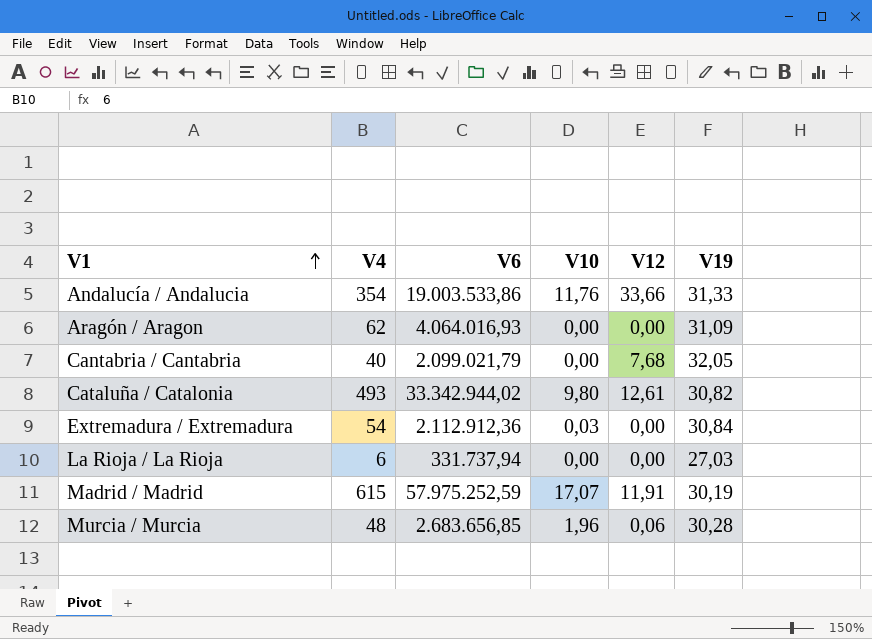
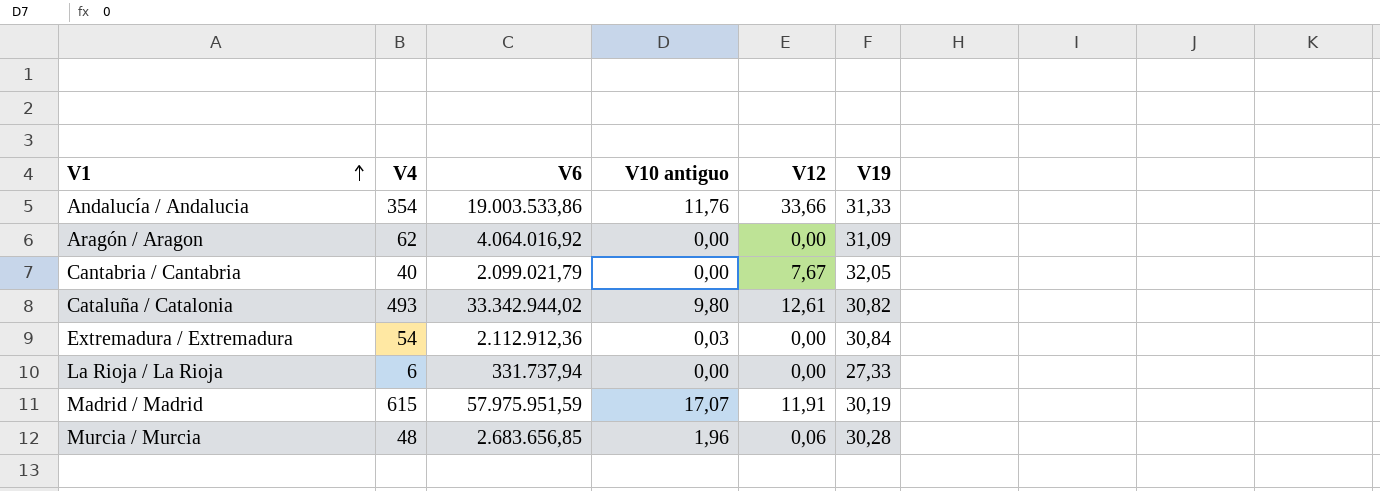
column name: V10 -> V10 antiguo
Aragón / Aragon | V6: 4.064.016,93 -> 4.064.016,92
Cantabria / Cantabria | V12: 7,68 -> 7,67
La Rioja / La Rioja | V19: 27,03 -> 27,33
Madrid / Madrid | V6: 57.975.252,59 -> 57.975.951,59

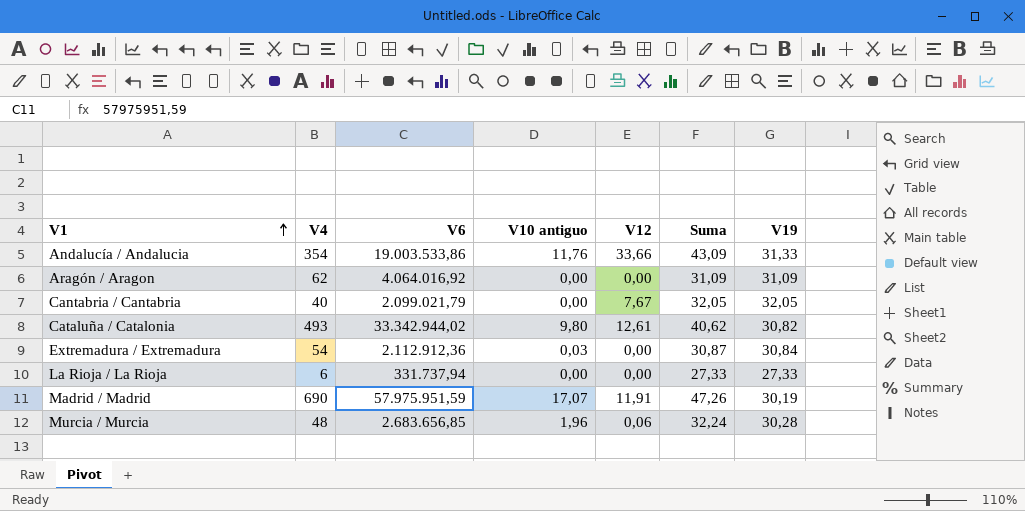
column Suma | formula: none -> [V10 antiguo] + [V19]
Madrid / Madrid | V4: 615 -> 690

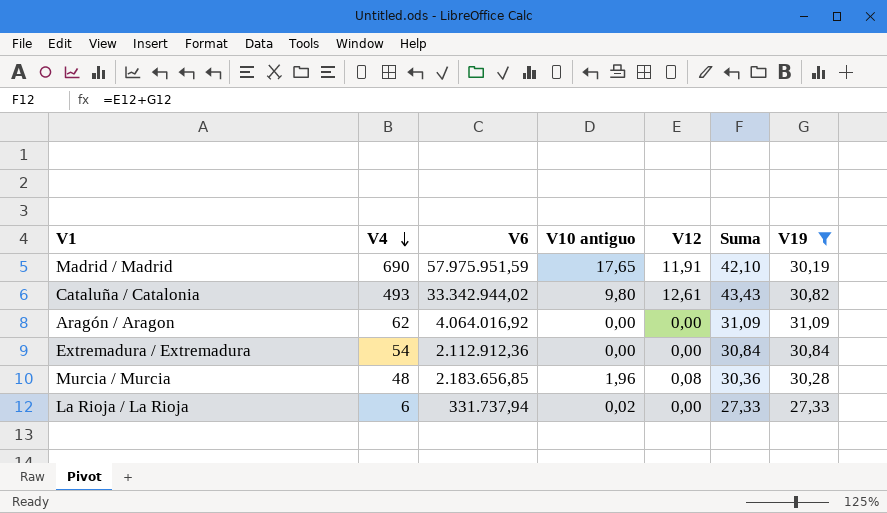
filter: none -> V19 <= 31,09
row order: V1 ascending -> V4 descending
column Suma | formula: [V10 antiguo] + [V19] -> [V12] + [V19]
Madrid / Madrid | V10 antiguo: 17,07 -> 17,65
Extremadura / Extremadura | V10 antiguo: 0,03 -> 0,00
Murcia / Murcia | V6: 2.683.656,85 -> 2.183.656,85
Murcia / Murcia | V12: 0,06 -> 0,08
La Rioja / La Rioja | V10 antiguo: 0,00 -> 0,02

